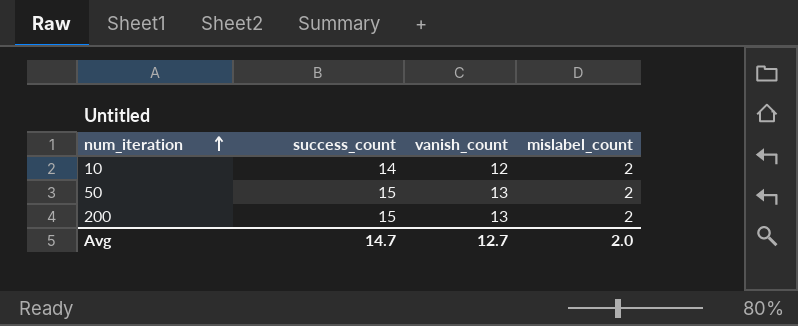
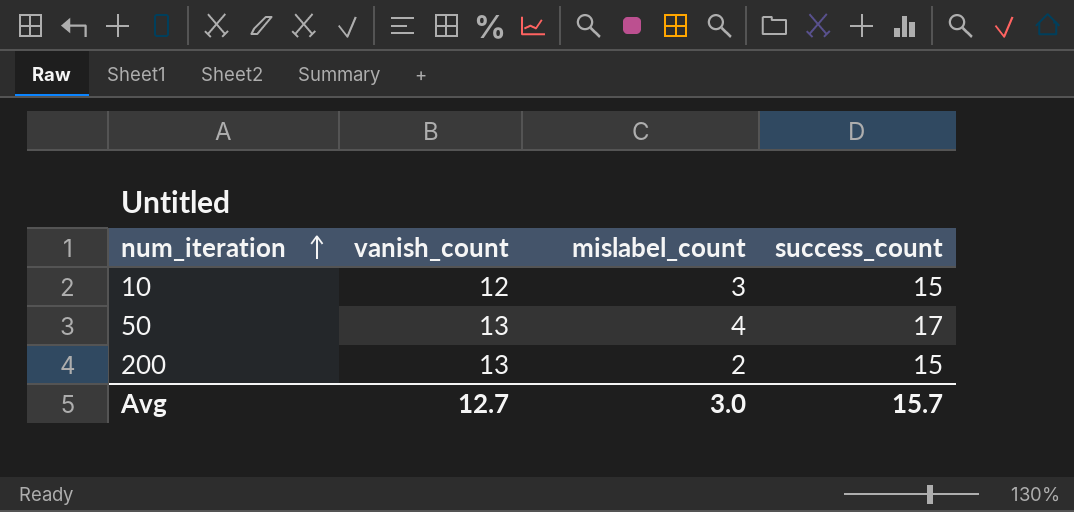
column success_count | position: 2 -> 4
10 | mislabel_count: 2 -> 3
10 | success_count: 14 -> 15
50 | mislabel_count: 2 -> 4
50 | success_count: 15 -> 17
Avg | mislabel_count: 2.0 -> 3.0
Avg | success_count: 14.7 -> 15.7

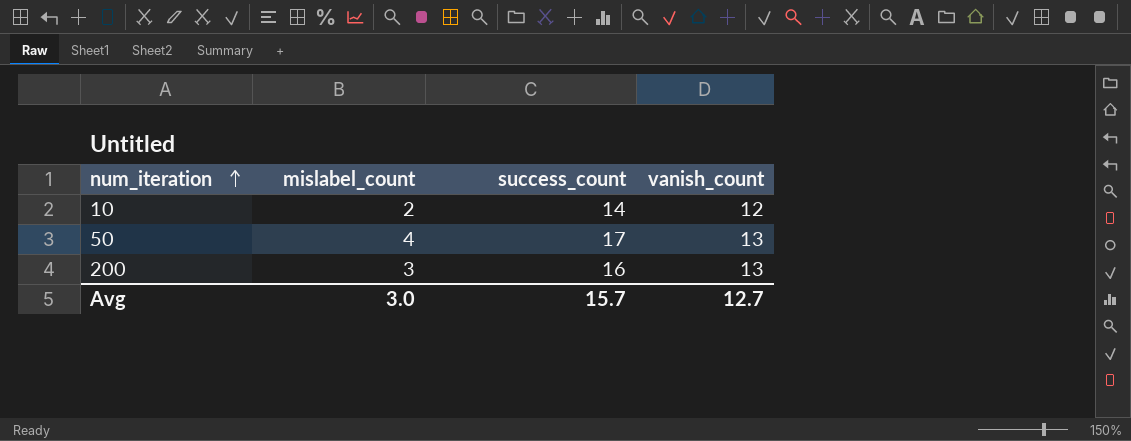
column vanish_count | position: 2 -> 4
10 | mislabel_count: 3 -> 2
10 | success_count: 15 -> 14
200 | mislabel_count: 2 -> 3
200 | success_count: 15 -> 16

